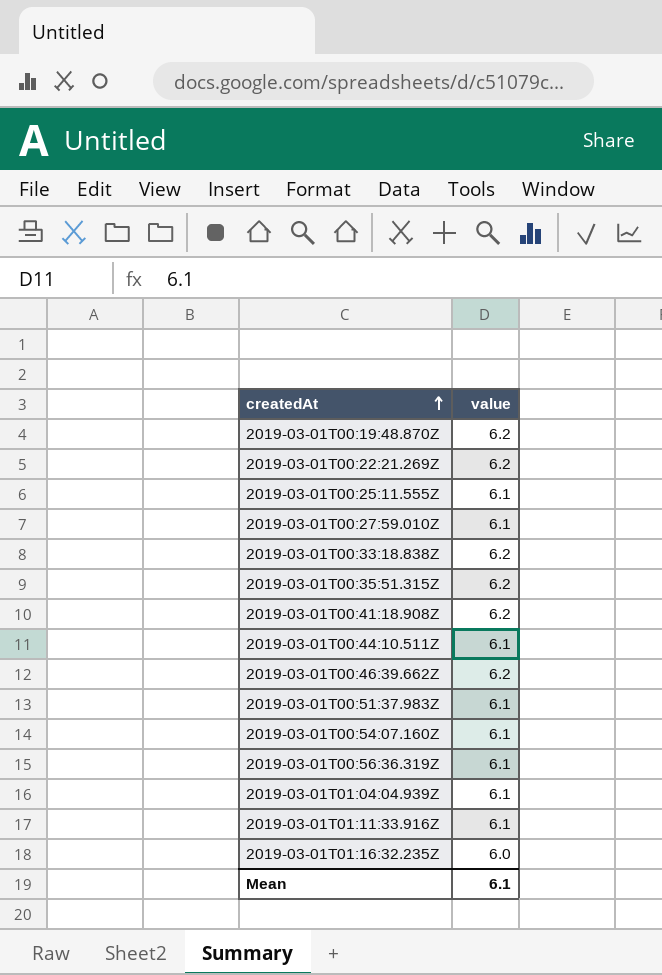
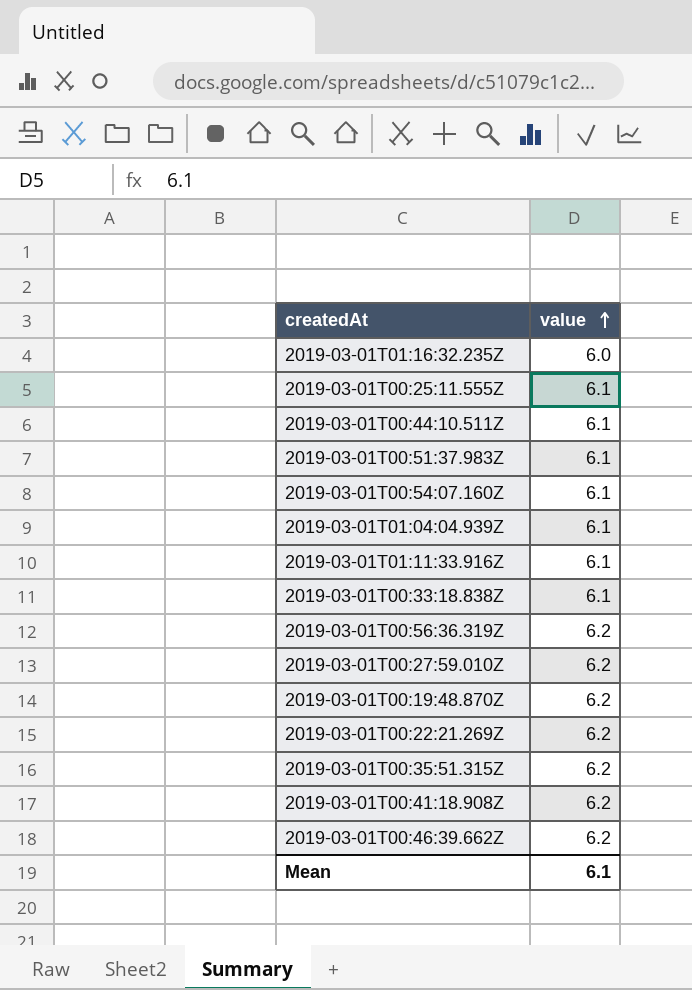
row order: createdAt ascending -> value ascending
2019-03-01T00:33:18.838Z | value: 6.2 -> 6.1
2019-03-01T00:56:36.319Z | value: 6.1 -> 6.2
2019-03-01T00:27:59.010Z | value: 6.1 -> 6.2

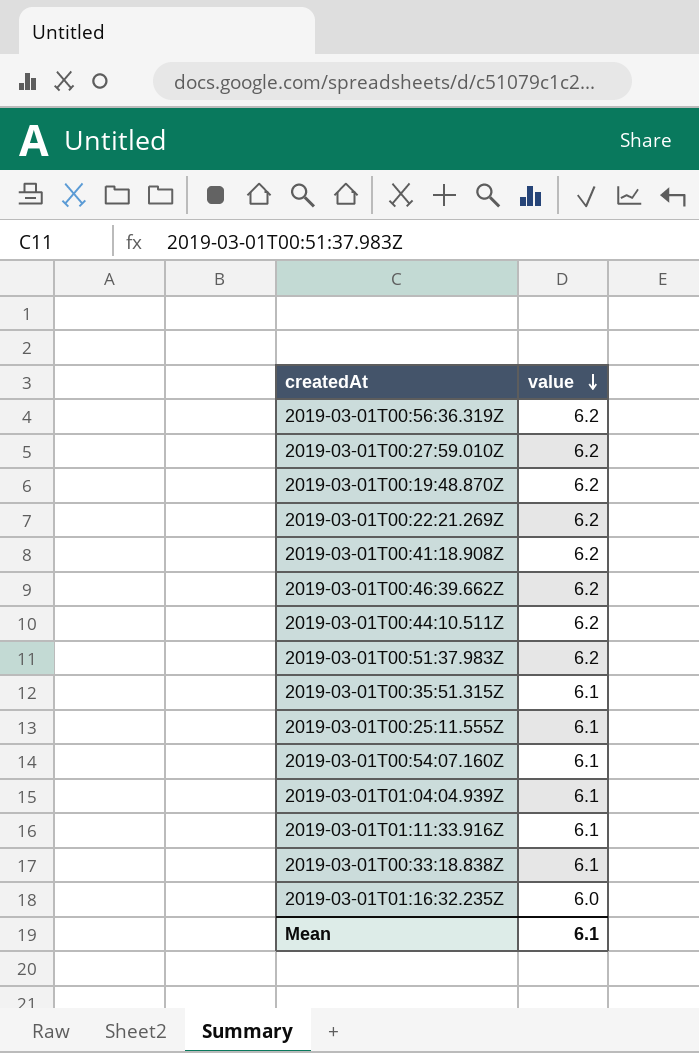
row order: value ascending -> value descending
2019-03-01T00:44:10.511Z | value: 6.1 -> 6.2
2019-03-01T00:51:37.983Z | value: 6.1 -> 6.2
2019-03-01T00:35:51.315Z | value: 6.2 -> 6.1

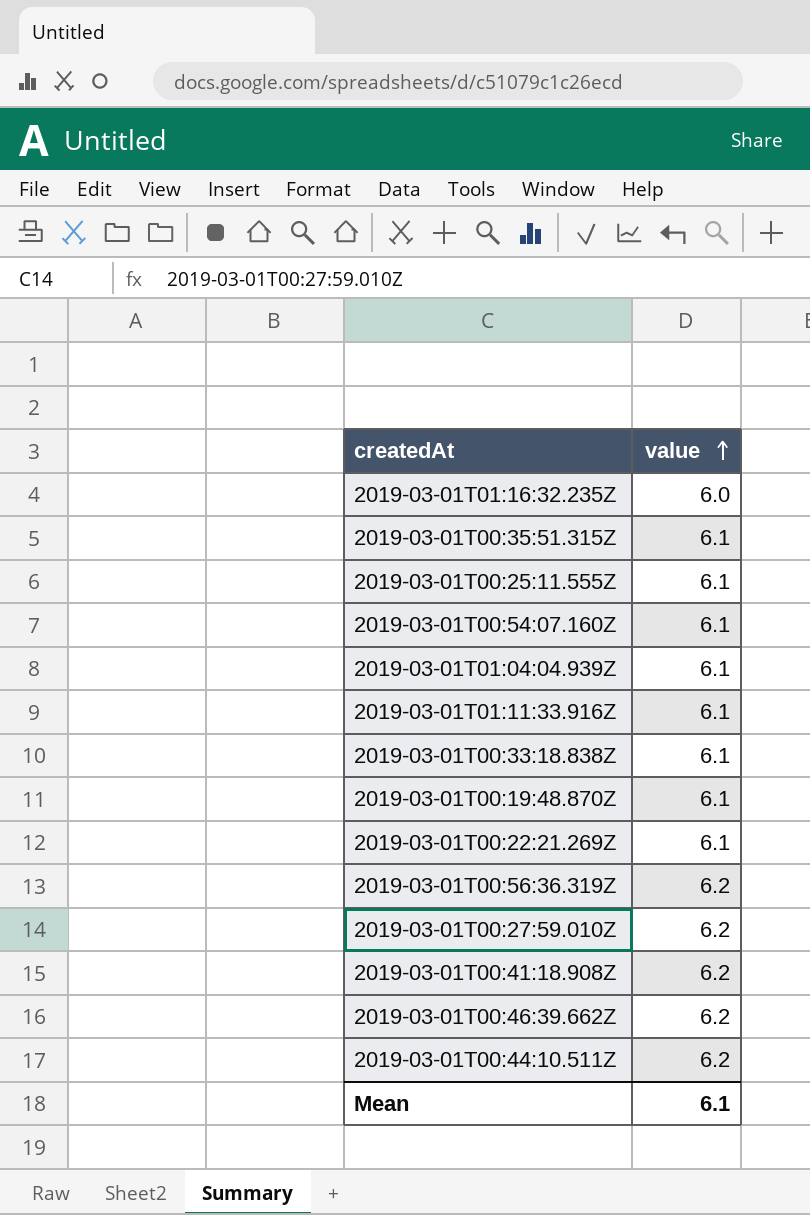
row order: value descending -> value ascending
row 2019-03-01T00:51:37.983Z: 6.2 -> none
2019-03-01T00:19:48.870Z | value: 6.2 -> 6.1
2019-03-01T00:22:21.269Z | value: 6.2 -> 6.1

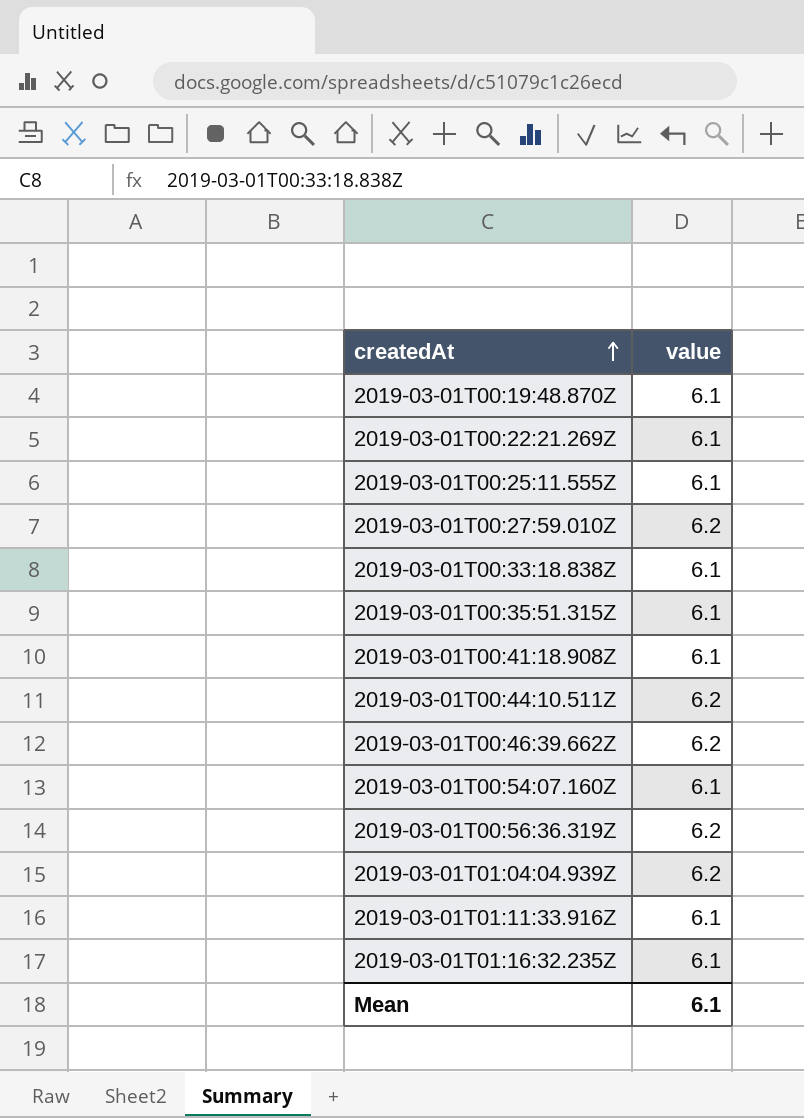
row order: value ascending -> createdAt ascending
2019-03-01T00:41:18.908Z | value: 6.2 -> 6.1
2019-03-01T01:04:04.939Z | value: 6.1 -> 6.2
2019-03-01T01:16:32.235Z | value: 6.0 -> 6.1

